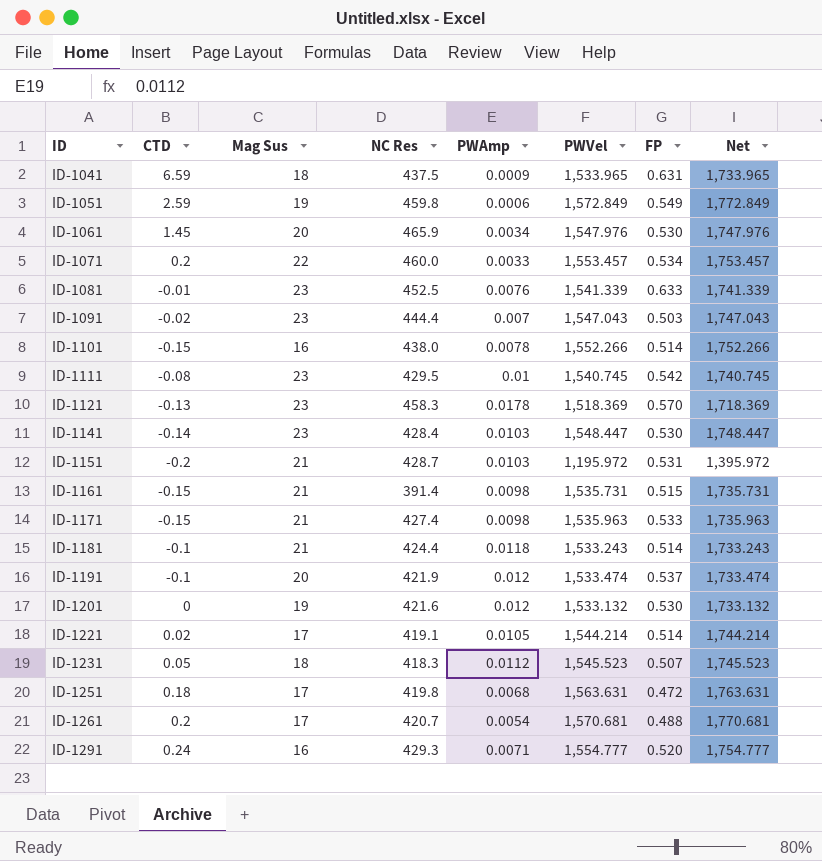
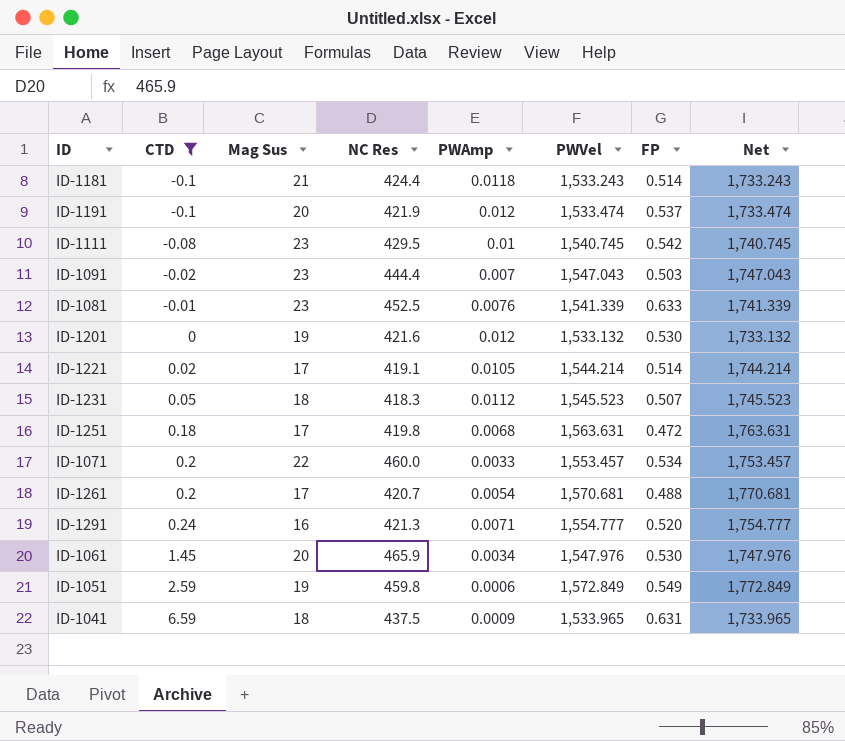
filter: none -> CTD >= -0.1
row order: ID ascending -> CTD ascending
ID-1291 | NC Res: 429.3 -> 421.3

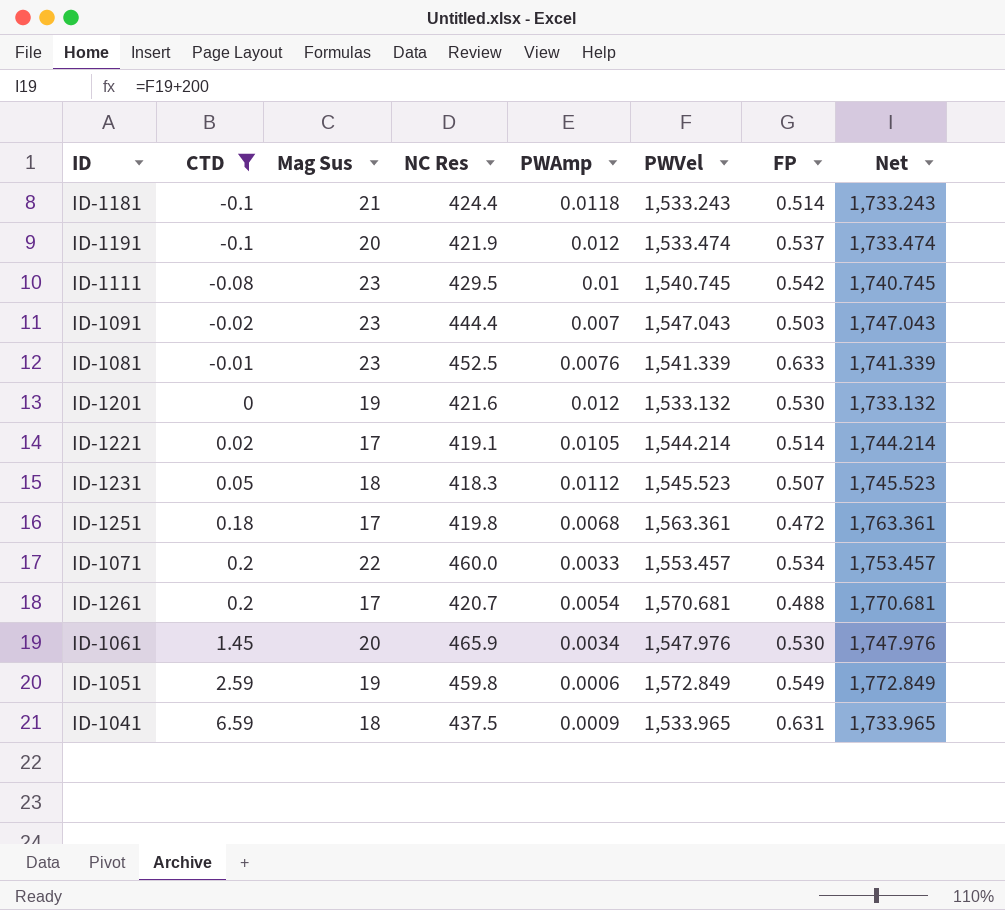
row ID-1291: 0.24 | 16 | 421.3 | 0.0071 | 1,554.777 | 0.520 | 1,754.777 -> none
ID-1251 | PWVel: 1,563.631 -> 1,563.361
ID-1251 | Net: 1,763.631 -> 1,763.361

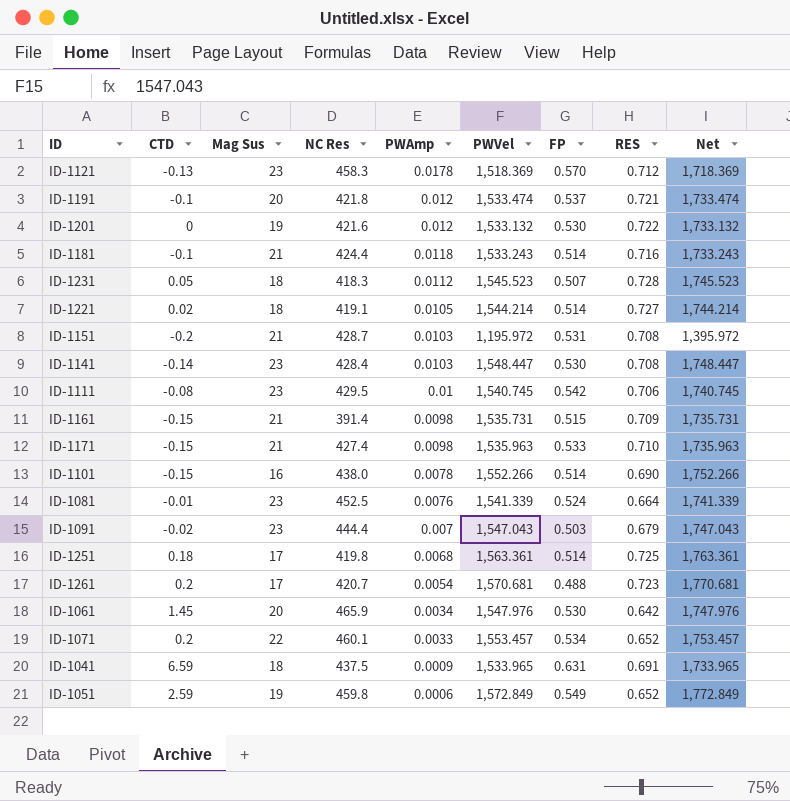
filter: CTD >= -0.1 -> none
row order: CTD ascending -> PWAmp descending
column RES | position: none -> 8
ID-1191 | NC Res: 421.9 -> 421.8
ID-1221 | Mag Sus: 17 -> 18
ID-1081 | FP: 0.633 -> 0.524
ID-1251 | FP: 0.472 -> 0.514
ID-1071 | NC Res: 460.0 -> 460.1

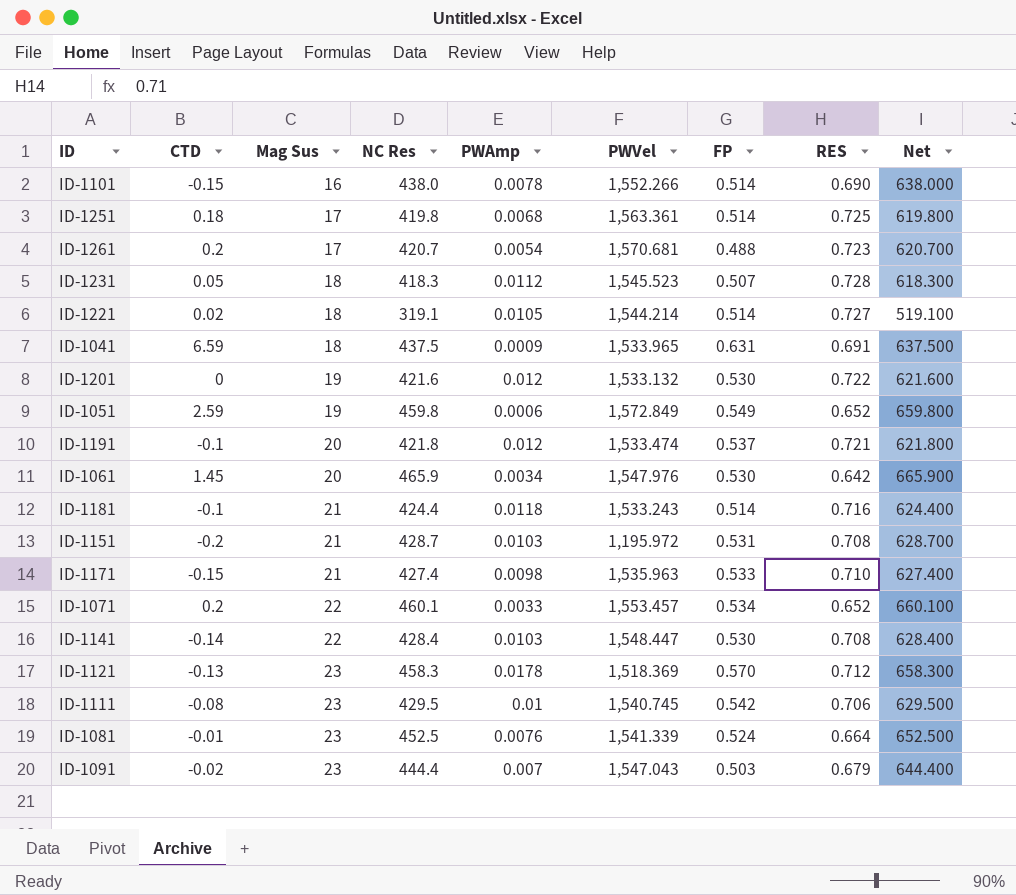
row order: PWAmp descending -> Mag Sus ascending
column Net | formula: [PWVel] + 200 -> [NC Res] + 200
row ID-1161: -0.15 | 21 | 391.4 | 0.0098 | 1,535.731 | 0.515 | 0.709 | 1,735.731 -> none
ID-1221 | NC Res: 419.1 -> 319.1
ID-1141 | Mag Sus: 23 -> 22

